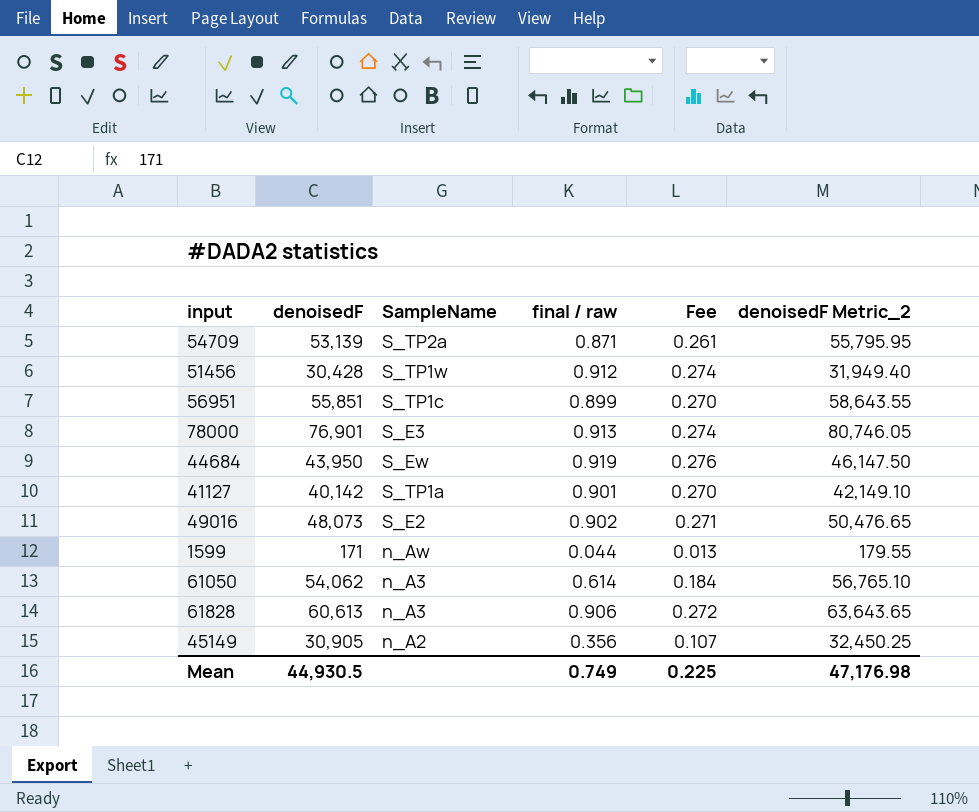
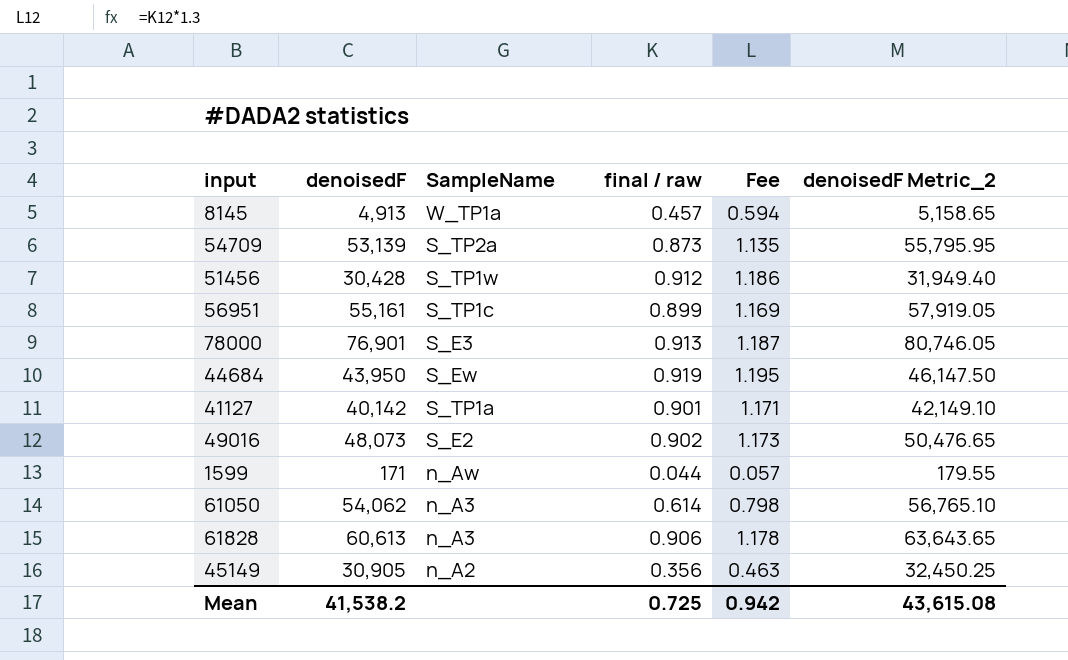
column Fee | formula: [final / raw] * 0.3 -> [final / raw] * 1.3
row 8145: none -> 4,913 | W_TP1a | 0.457 | 0.594 | 5,158.65
54709 | final / raw: 0.871 -> 0.873
56951 | denoisedF: 55,851 -> 55,161
56951 | denoisedF Metric_2: 58,643.55 -> 57,919.05
Mean | denoisedF: 44,930.5 -> 41,538.2
Mean | final / raw: 0.749 -> 0.725
Mean | Fee: 0.225 -> 0.942
Mean | denoisedF Metric_2: 47,176.98 -> 43,615.08

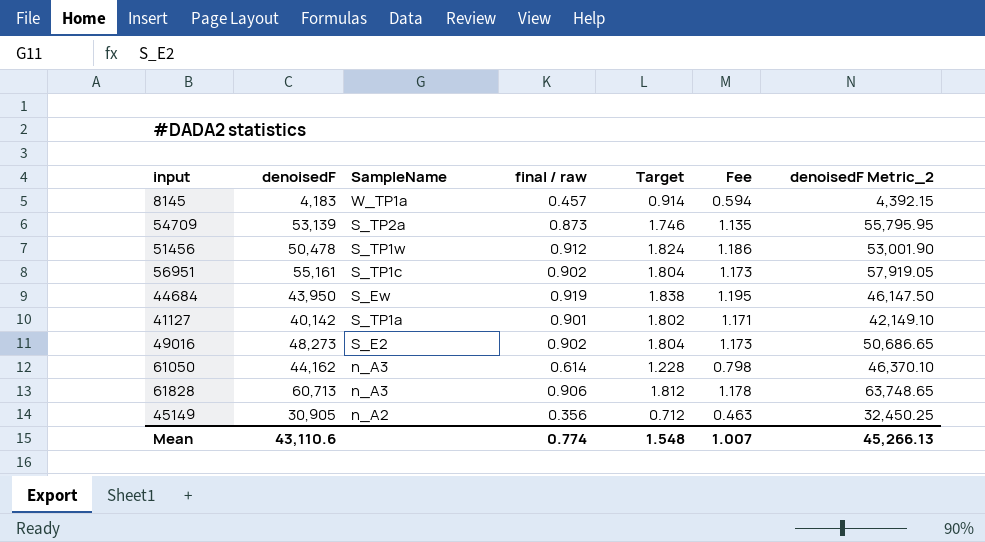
column Target | formula: none -> [final / raw] * 2
row 78000: 76,901 | S_E3 | 0.913 | 1.187 | 80,746.05 -> none
row 1599: 171 | n_Aw | 0.044 | 0.057 | 179.55 -> none
8145 | denoisedF: 4,913 -> 4,183
8145 | denoisedF Metric_2: 5,158.65 -> 4,392.15
51456 | denoisedF: 30,428 -> 50,478
51456 | denoisedF Metric_2: 31,949.40 -> 53,001.90
56951 | final / raw: 0.899 -> 0.902
56951 | Fee: 1.169 -> 1.173
49016 | denoisedF: 48,073 -> 48,273
49016 | denoisedF Metric_2: 50,476.65 -> 50,686.65
61050 | denoisedF: 54,062 -> 44,162
61050 | denoisedF Metric_2: 56,765.10 -> 46,370.10
61828 | denoisedF: 60,613 -> 60,713
61828 | denoisedF Metric_2: 63,643.65 -> 63,748.65
Mean | denoisedF: 41,538.2 -> 43,110.6
Mean | final / raw: 0.725 -> 0.774
Mean | Fee: 0.942 -> 1.007
Mean | denoisedF Metric_2: 43,615.08 -> 45,266.13

